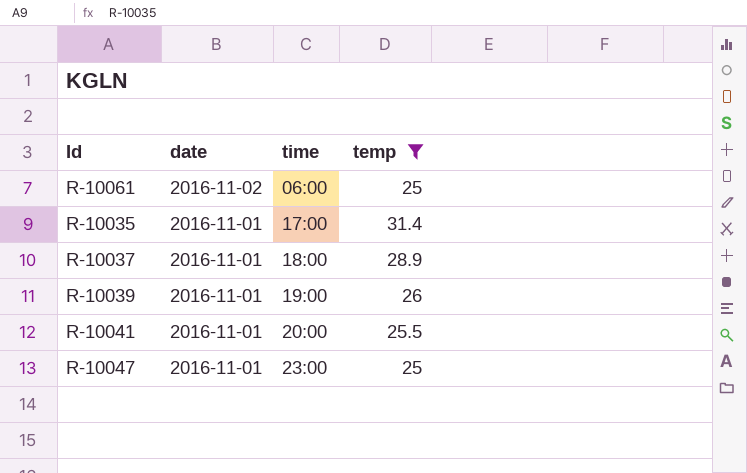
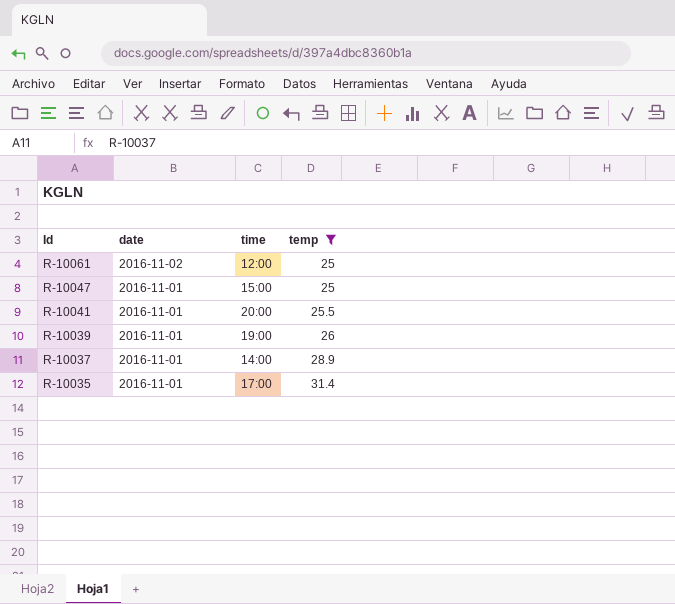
row order: date descending -> Id descending
R-10061 | time: 06:00 -> 12:00
R-10047 | time: 23:00 -> 15:00
R-10037 | time: 18:00 -> 14:00

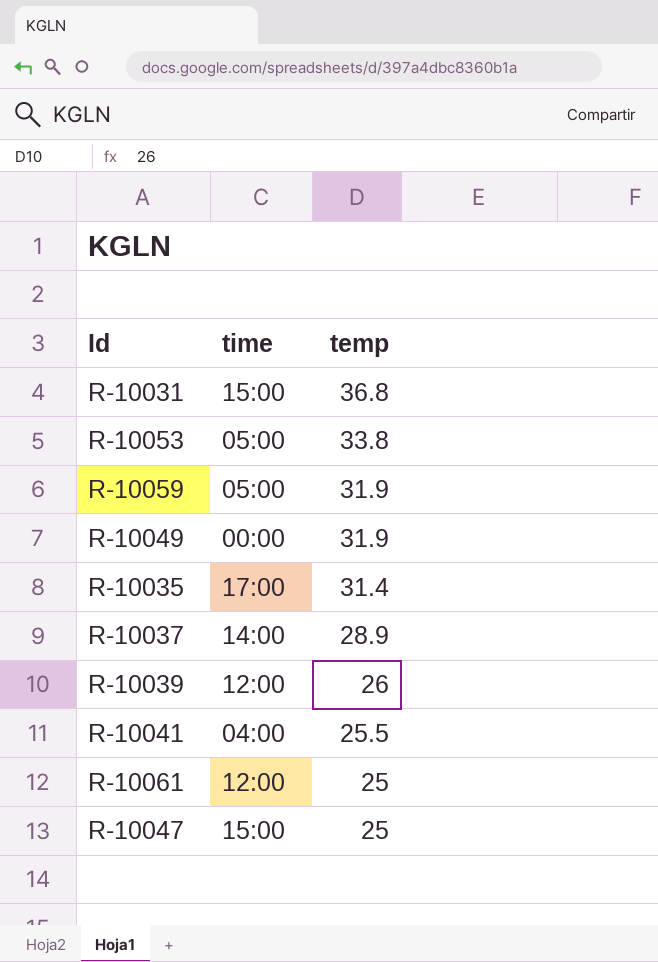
filter: temp <= 31.4 -> none
row order: Id descending -> temp descending
column date | position: 2 -> none
R-10039 | time: 19:00 -> 12:00
R-10041 | time: 20:00 -> 04:00

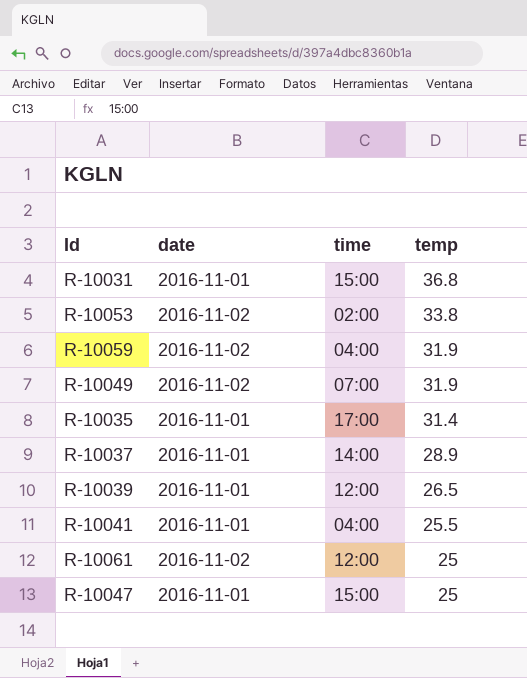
column date | position: none -> 2
R-10053 | time: 05:00 -> 02:00
R-10059 | time: 05:00 -> 04:00
R-10049 | time: 00:00 -> 07:00
R-10039 | temp: 26 -> 26.5

